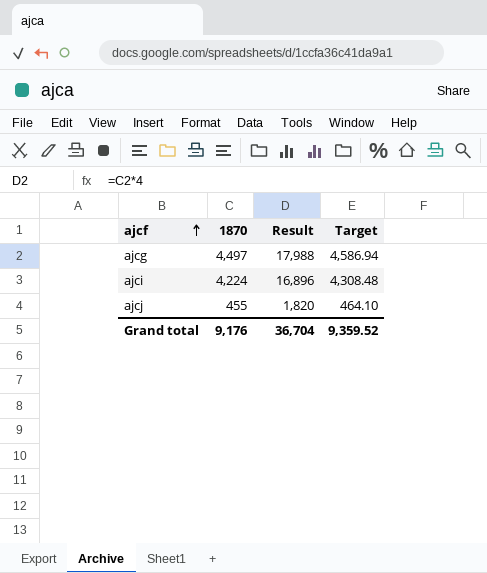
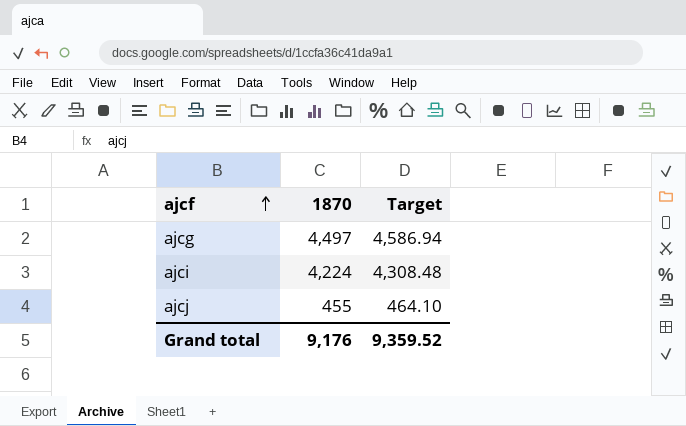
column Result | formula: [1870] * 4 -> none

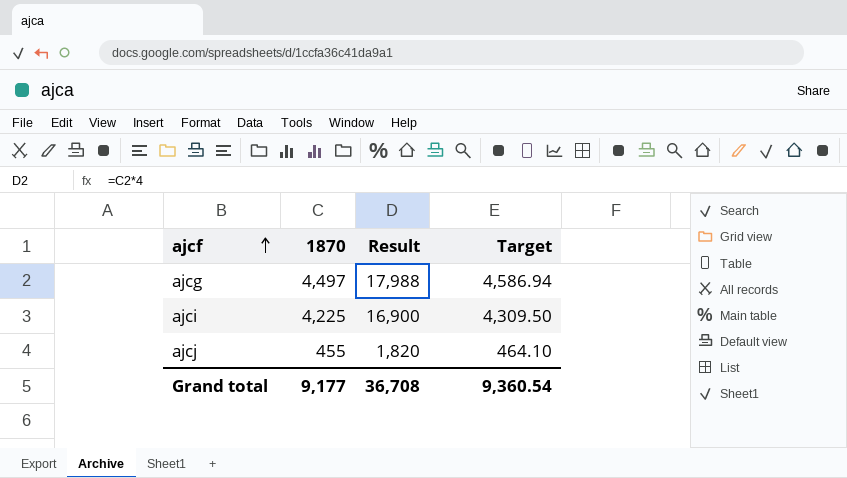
column Result | formula: none -> [1870] * 4
ajci | 1870: 4,224 -> 4,225
ajci | Target: 4,308.48 -> 4,309.50
Grand total | 1870: 9,176 -> 9,177
Grand total | Target: 9,359.52 -> 9,360.54

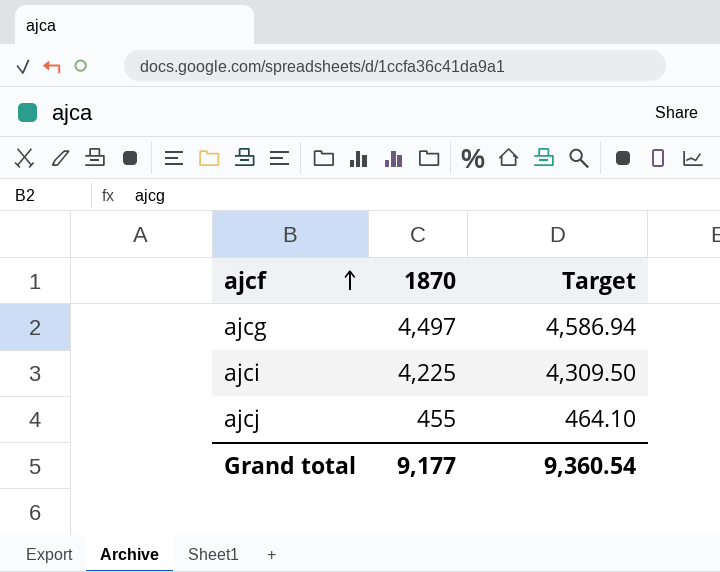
column Result | formula: [1870] * 4 -> none

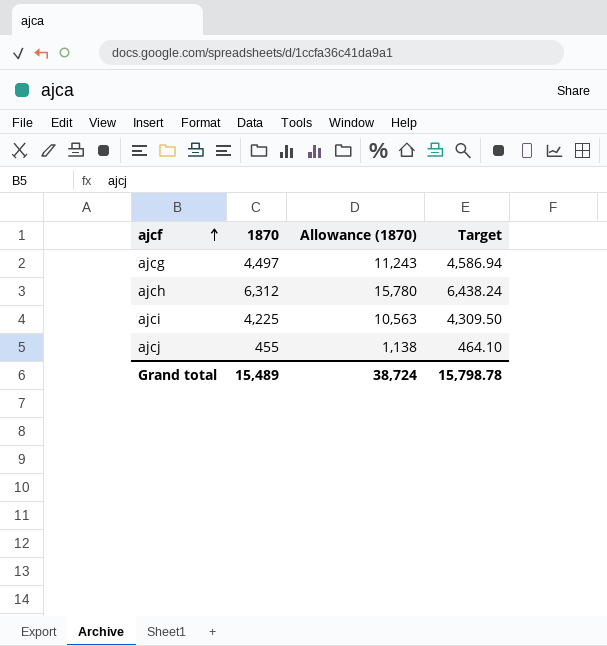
column Allowance (1870) | formula: none -> [1870] * 2.5
row ajch: none -> 6,312 | 15,780 | 6,438.24
Grand total | 1870: 9,177 -> 15,489
Grand total | Target: 9,360.54 -> 15,798.78

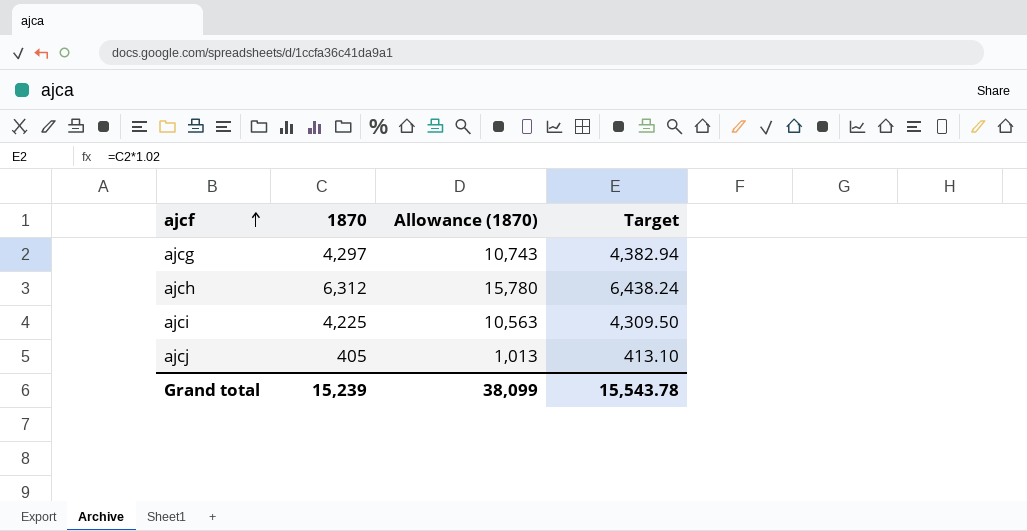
ajcg | 1870: 4,497 -> 4,297
ajcg | Allowance (1870): 11,243 -> 10,743
ajcg | Target: 4,586.94 -> 4,382.94
ajcj | 1870: 455 -> 405
ajcj | Allowance (1870): 1,138 -> 1,013
ajcj | Target: 464.10 -> 413.10
Grand total | 1870: 15,489 -> 15,239
Grand total | Allowance (1870): 38,724 -> 38,099
Grand total | Target: 15,798.78 -> 15,543.78

